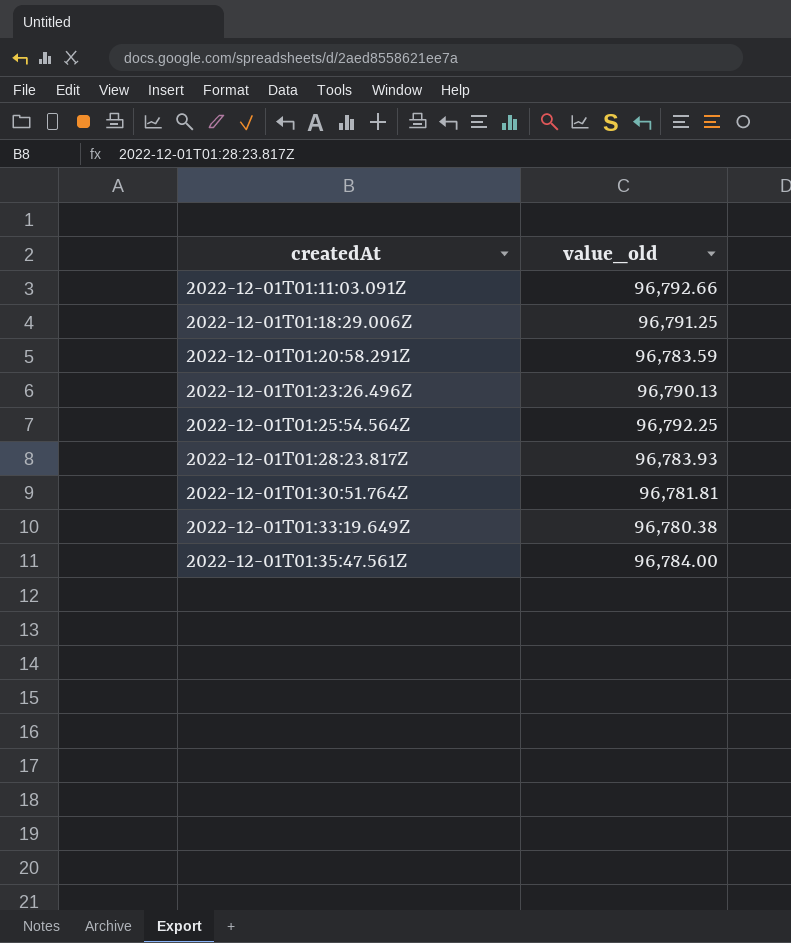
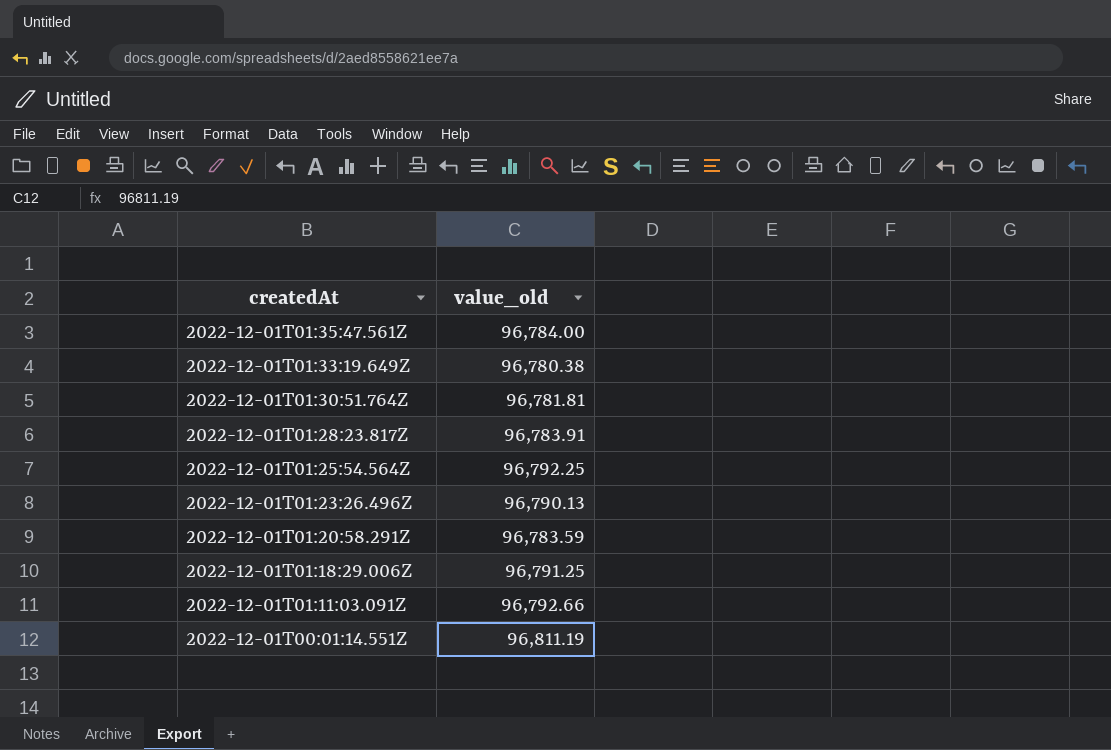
row order: createdAt ascending -> createdAt descending
2022-12-01T01:28:23.817Z | value_old: 96,783.93 -> 96,783.91
row 2022-12-01T00:01:14.551Z: none -> 96,811.19

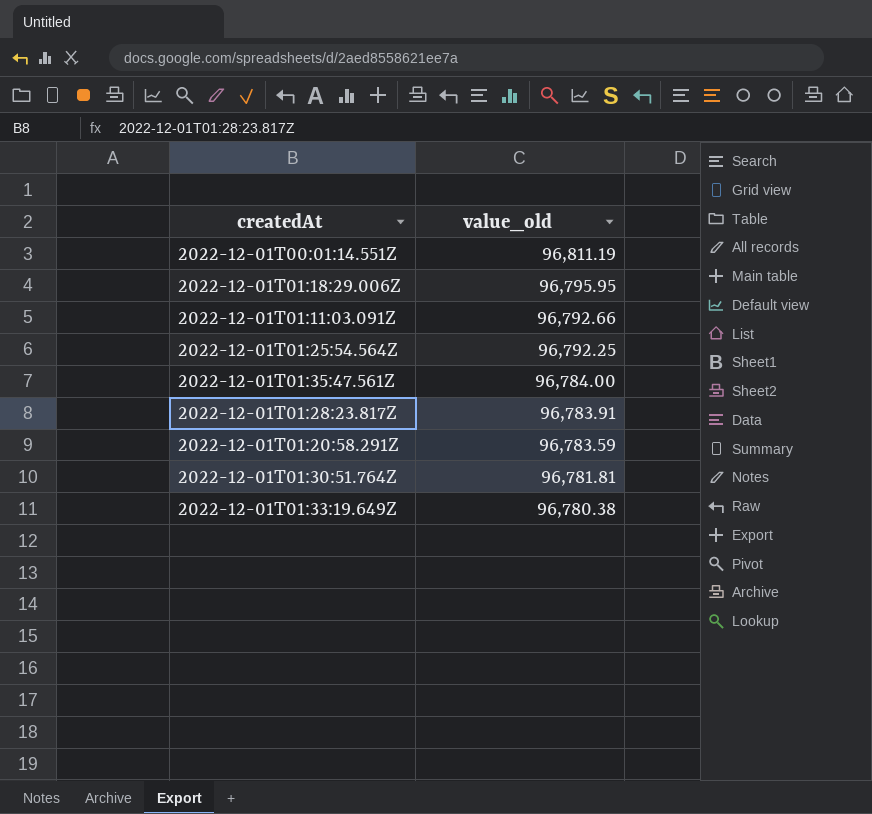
row order: createdAt descending -> value_old descending
row 2022-12-01T01:23:26.496Z: 96,790.13 -> none
2022-12-01T01:18:29.006Z | value_old: 96,791.25 -> 96,795.95

